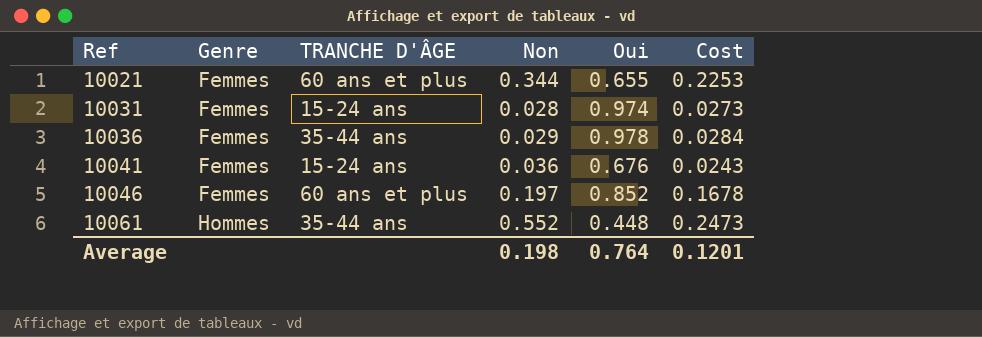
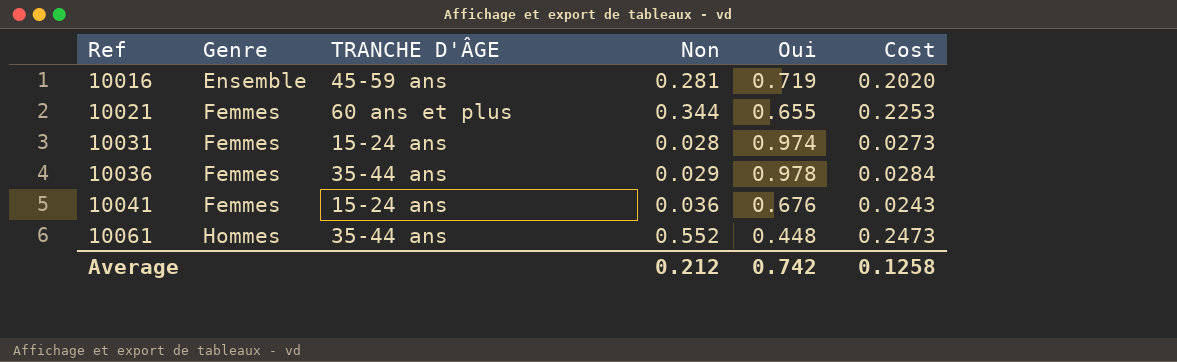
row 10046: Femmes | 60 ans et plus | 0.197 | 0.852 | 0.1678 -> none
row 10016: none -> Ensemble | 45-59 ans | 0.281 | 0.719 | 0.2020
Average | Non: 0.198 -> 0.212
Average | Oui: 0.764 -> 0.742
Average | Cost: 0.1201 -> 0.1258

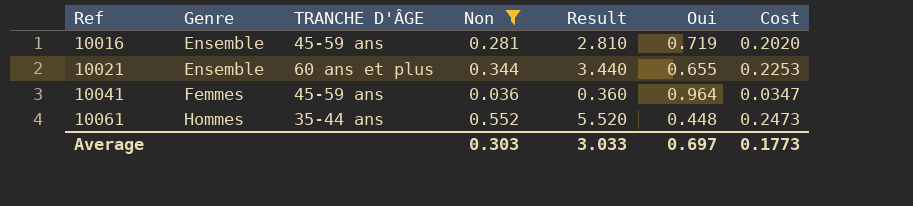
filter: none -> Non >= 0.036
column Result | formula: none -> [Non] * 10
10021 | Genre: Femmes -> Ensemble
10041 | TRANCHE D'ÂGE: 15-24 ans -> 45-59 ans
10041 | Oui: 0.676 -> 0.964
10041 | Cost: 0.0243 -> 0.0347
Average | Non: 0.212 -> 0.303
Average | Oui: 0.742 -> 0.697
Average | Cost: 0.1258 -> 0.1773

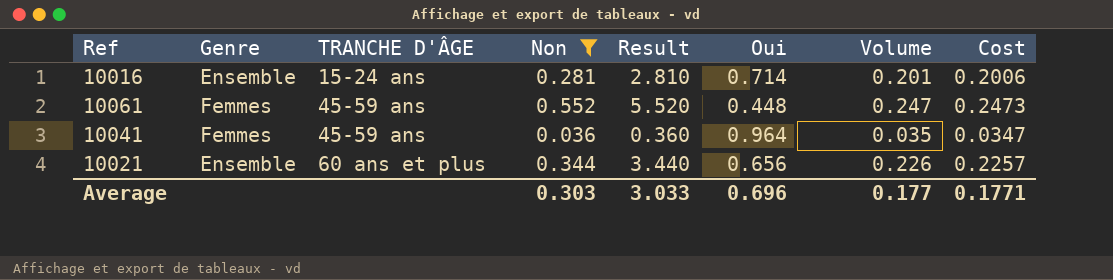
row order: Ref ascending -> TRANCHE D'ÂGE ascending
column Volume | formula: none -> [Non] * [Oui]
10016 | TRANCHE D'ÂGE: 45-59 ans -> 15-24 ans
10016 | Oui: 0.719 -> 0.714
10016 | Cost: 0.2020 -> 0.2006
10061 | Genre: Hommes -> Femmes
10061 | TRANCHE D'ÂGE: 35-44 ans -> 45-59 ans
10021 | Oui: 0.655 -> 0.656
10021 | Cost: 0.2253 -> 0.2257
Average | Oui: 0.697 -> 0.696
Average | Cost: 0.1773 -> 0.1771

